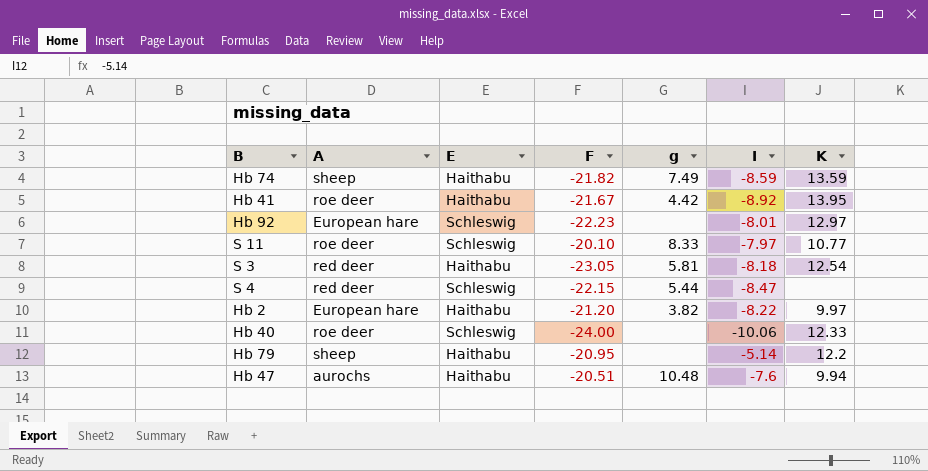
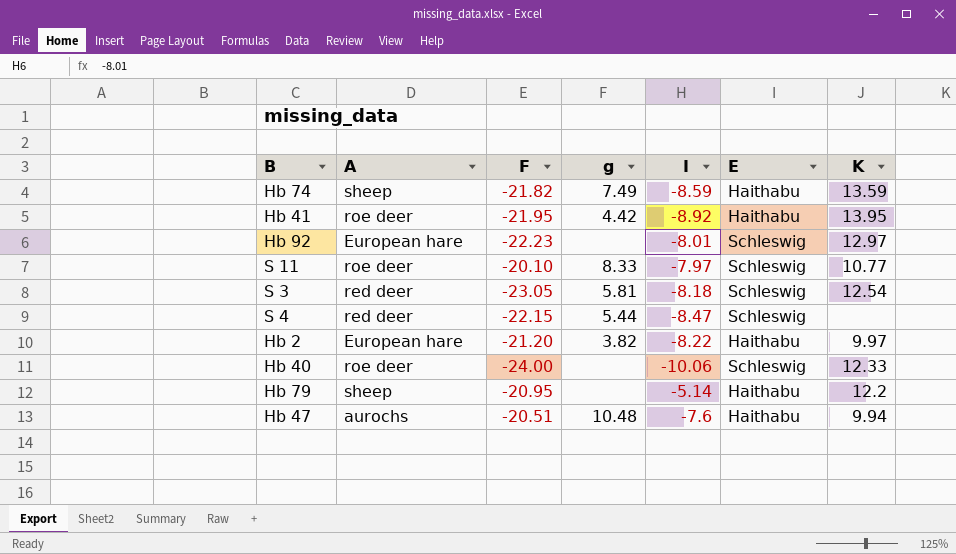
column E | position: 3 -> 6
Hb 41 | F: -21.67 -> -21.95
S 3 | E: Haithabu -> Schleswig

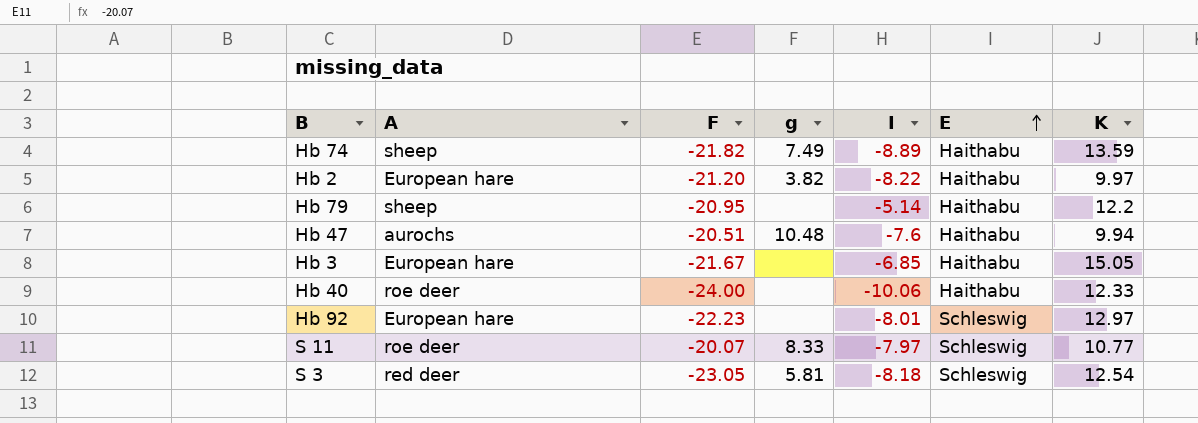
row order: none -> E ascending
row Hb 41: roe deer | -21.95 | 4.42 | -8.92 | Haithabu | 13.95 -> none
row S 4: red deer | -22.15 | 5.44 | -8.47 | Schleswig | none -> none
Hb 74 | I: -8.59 -> -8.89
row Hb 3: none -> European hare | -21.67 | none | -6.85 | Haithabu | 15.05
Hb 40 | E: Schleswig -> Haithabu
S 11 | F: -20.10 -> -20.07

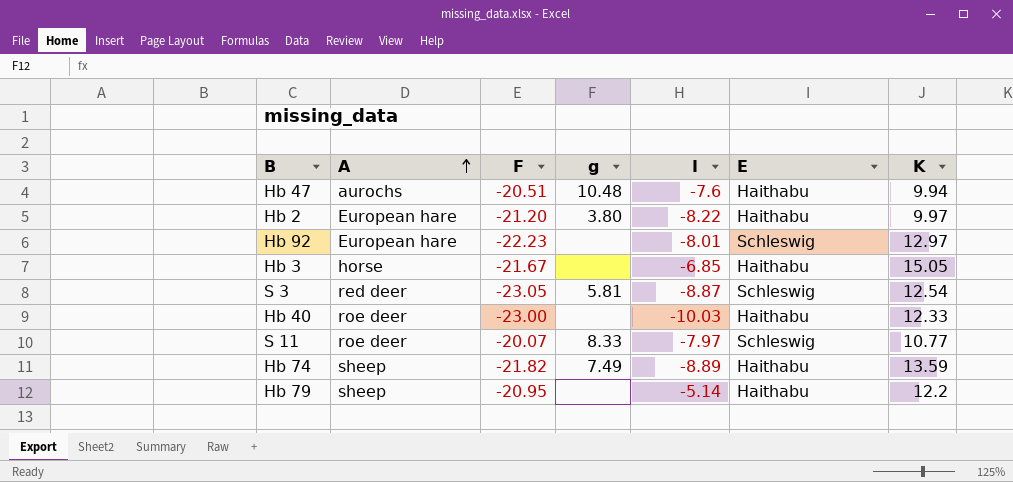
row order: E ascending -> A ascending
Hb 2 | g: 3.82 -> 3.80
Hb 3 | A: European hare -> horse
S 3 | I: -8.18 -> -8.87
Hb 40 | F: -24.00 -> -23.00
Hb 40 | I: -10.06 -> -10.03

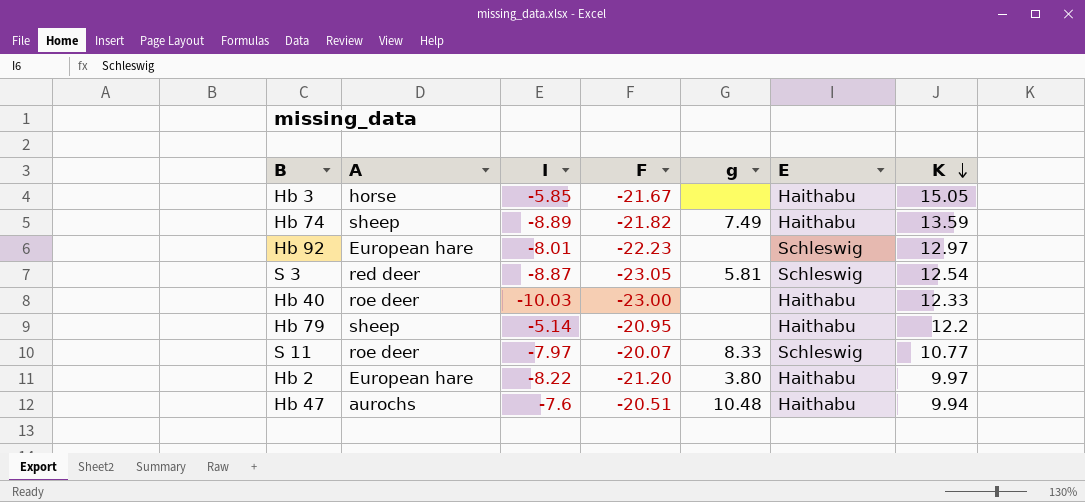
row order: A ascending -> K descending
column I | position: 5 -> 3
Hb 3 | I: -6.85 -> -5.85

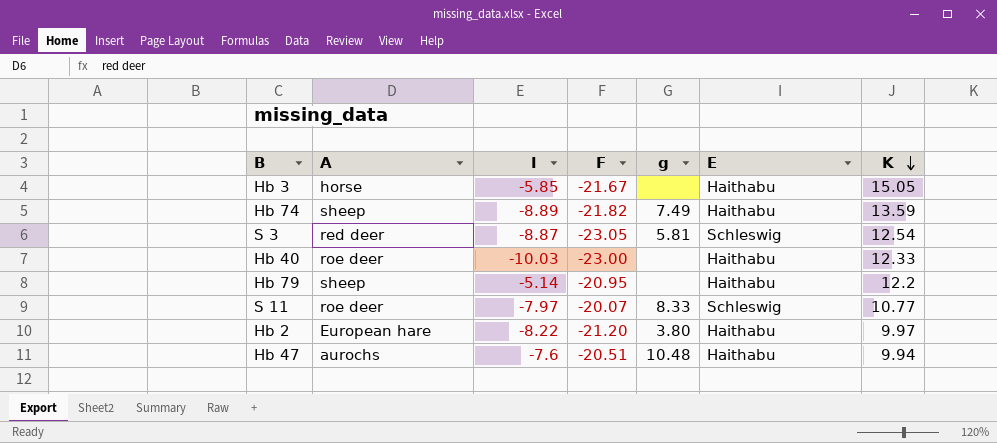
row Hb 92: European hare | -8.01 | -22.23 | none | Schleswig | 12.97 -> none

